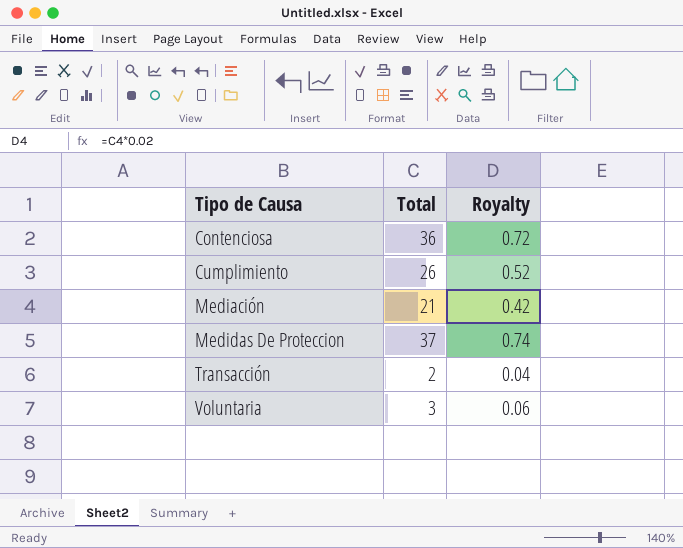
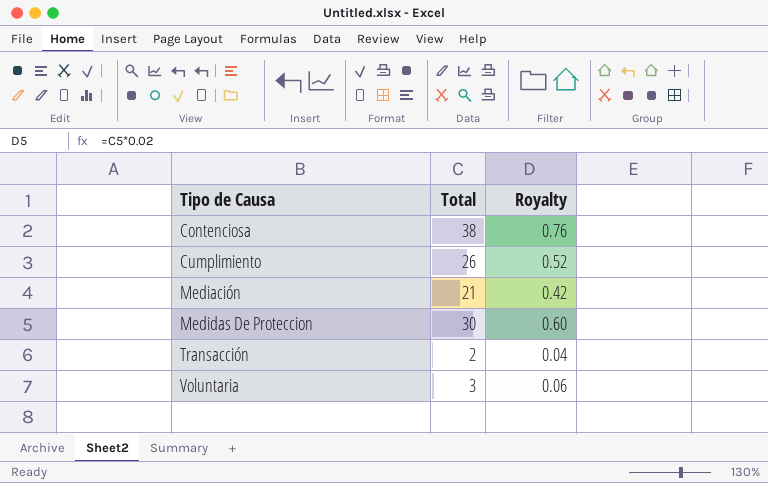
Contenciosa | Total: 36 -> 38
Contenciosa | Royalty: 0.72 -> 0.76
Medidas De Proteccion | Total: 37 -> 30
Medidas De Proteccion | Royalty: 0.74 -> 0.60

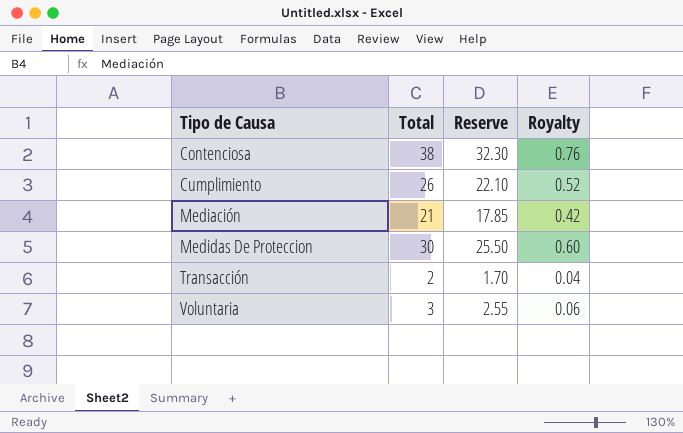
column Reserve | formula: none -> [Total] * 0.85

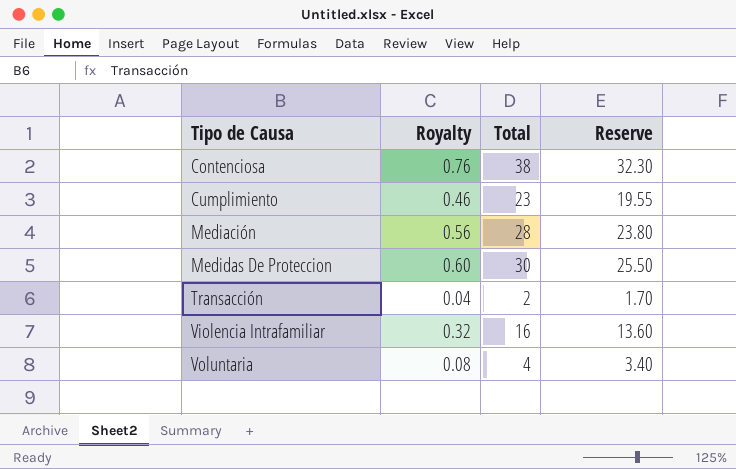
column Royalty | position: 4 -> 2
Cumplimiento | Royalty: 0.52 -> 0.46
Cumplimiento | Total: 26 -> 23
Cumplimiento | Reserve: 22.10 -> 19.55
Mediación | Royalty: 0.42 -> 0.56
Mediación | Total: 21 -> 28
Mediación | Reserve: 17.85 -> 23.80
row Violencia Intrafamiliar: none -> 0.32 | 16 | 13.60
Voluntaria | Royalty: 0.06 -> 0.08
Voluntaria | Total: 3 -> 4
Voluntaria | Reserve: 2.55 -> 3.40

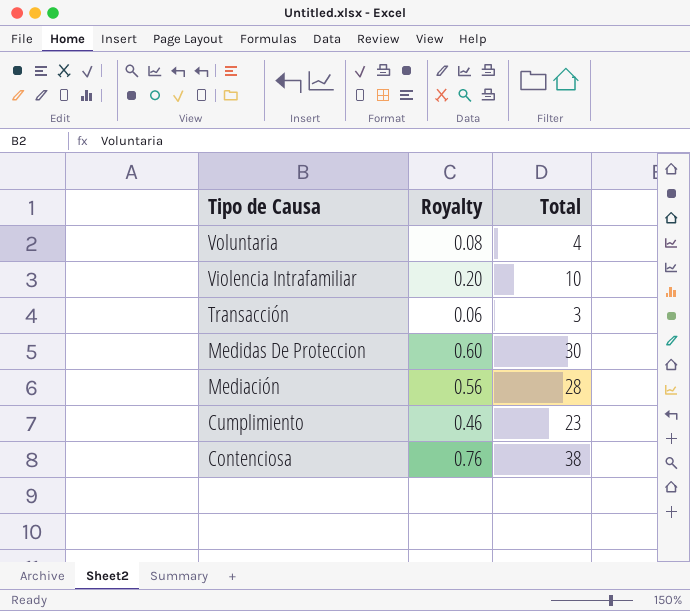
row order: Tipo de Causa ascending -> Tipo de Causa descending
column Reserve | formula: [Total] * 0.85 -> none
Violencia Intrafamiliar | Royalty: 0.32 -> 0.20
Violencia Intrafamiliar | Total: 16 -> 10
Transacción | Royalty: 0.04 -> 0.06
Transacción | Total: 2 -> 3

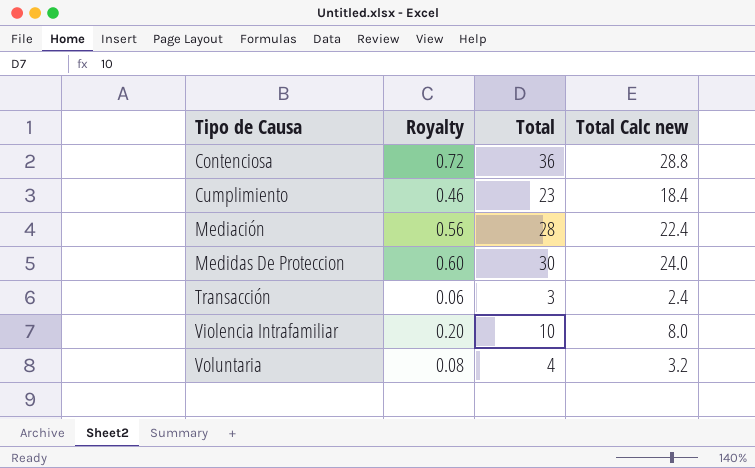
row order: Tipo de Causa descending -> Tipo de Causa ascending
column Total Calc new | formula: none -> [Total] * 0.8
Contenciosa | Royalty: 0.76 -> 0.72
Contenciosa | Total: 38 -> 36

